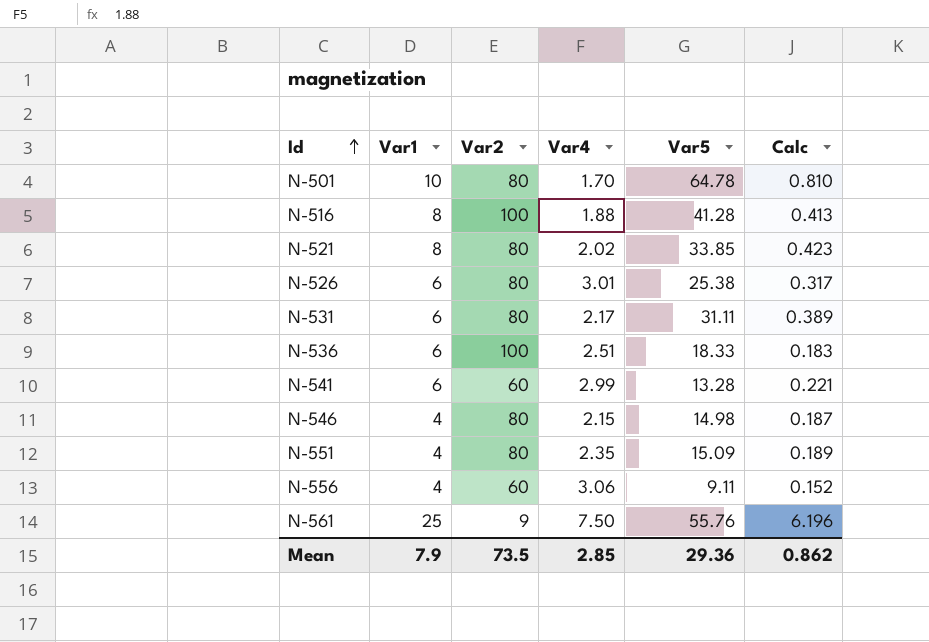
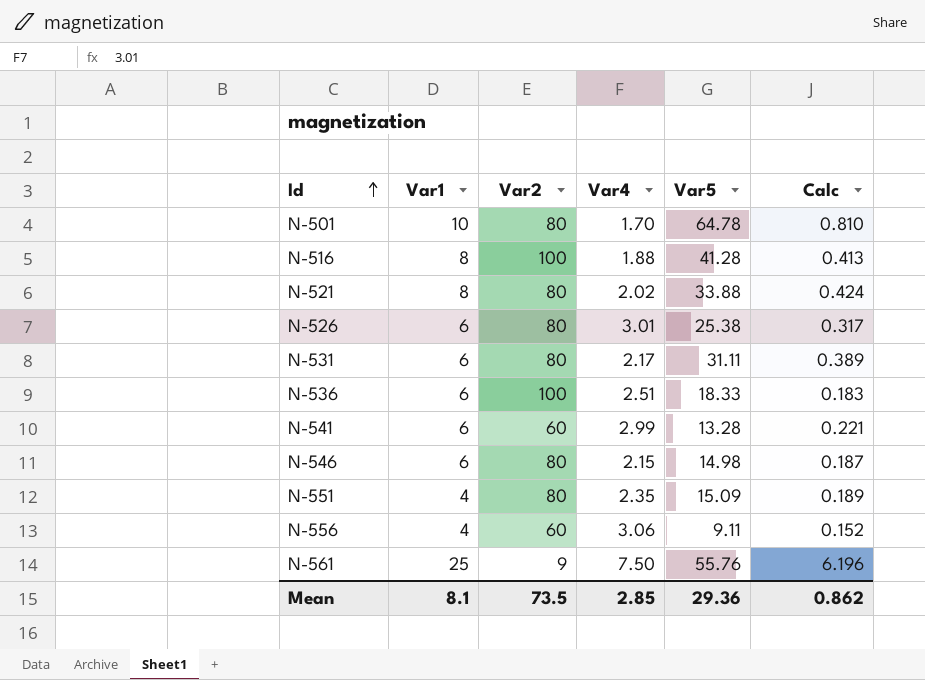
N-521 | Var5: 33.85 -> 33.88
N-521 | Calc: 0.423 -> 0.424
N-546 | Var1: 4 -> 6
Mean | Var1: 7.9 -> 8.1

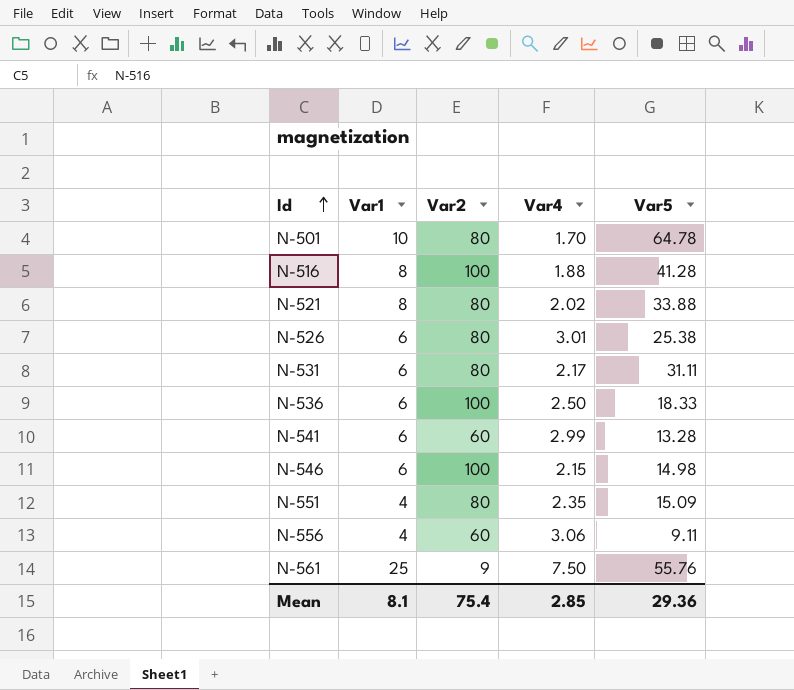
column Calc | formula: [Var5] / [Var2] -> none
N-536 | Var4: 2.51 -> 2.50
N-546 | Var2: 80 -> 100
Mean | Var2: 73.5 -> 75.4

